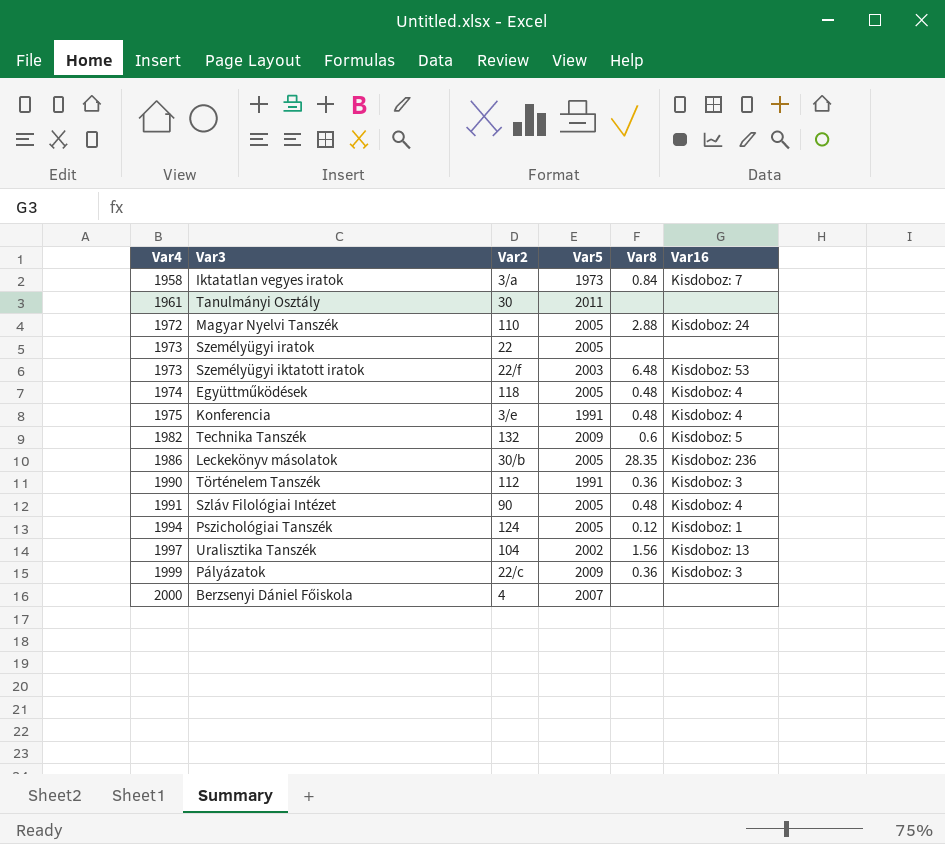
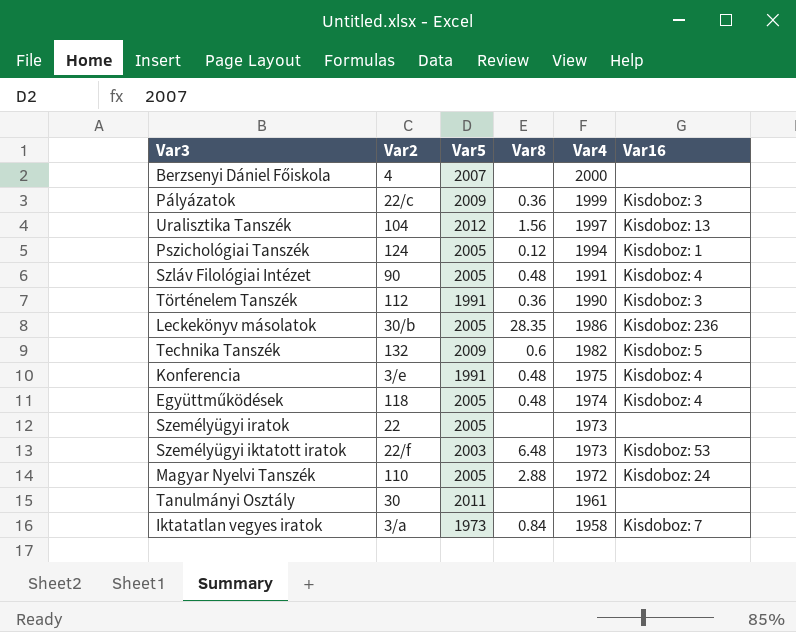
row order: Var4 ascending -> Var4 descending
column Var4 | position: 1 -> 5
Uralisztika Tanszék | Var5: 2002 -> 2012

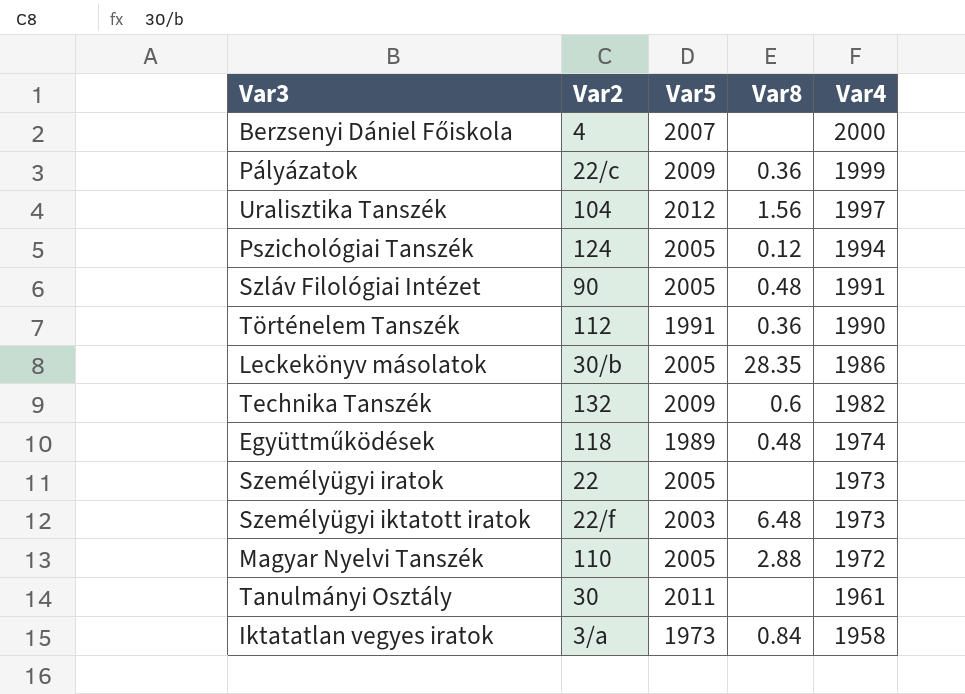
column Var16 | position: 6 -> none
row Konferencia: 3/e | 1991 | 0.48 | 1975 | Kisdoboz: 4 -> none
Együttműködések | Var5: 2005 -> 1989

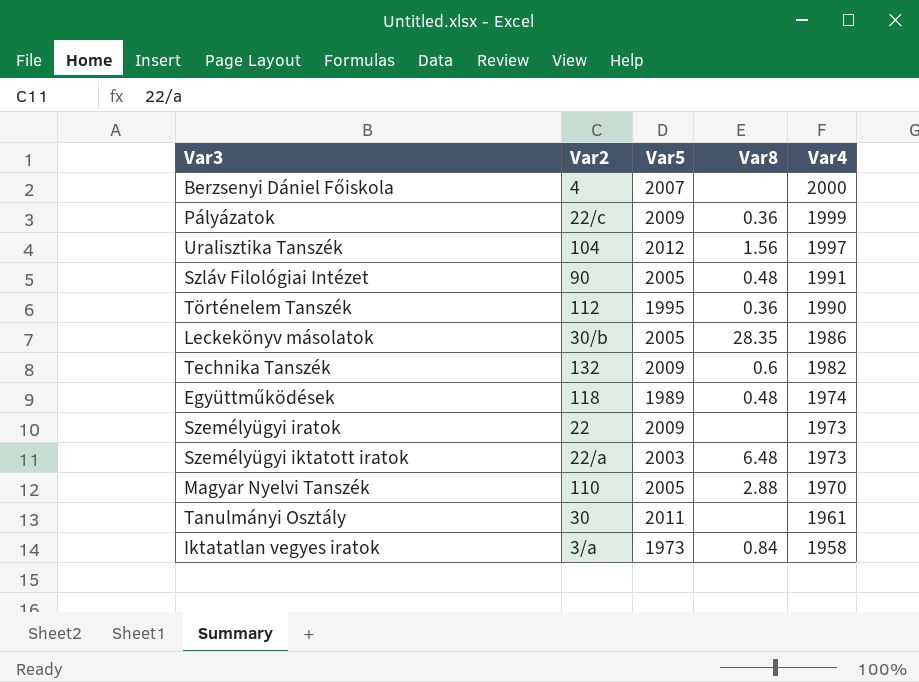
row Pszichológiai Tanszék: 124 | 2005 | 0.12 | 1994 -> none
Történelem Tanszék | Var5: 1991 -> 1995
Személyügyi iratok | Var5: 2005 -> 2009
Személyügyi iktatott iratok | Var2: 22/f -> 22/a
Magyar Nyelvi Tanszék | Var4: 1972 -> 1970

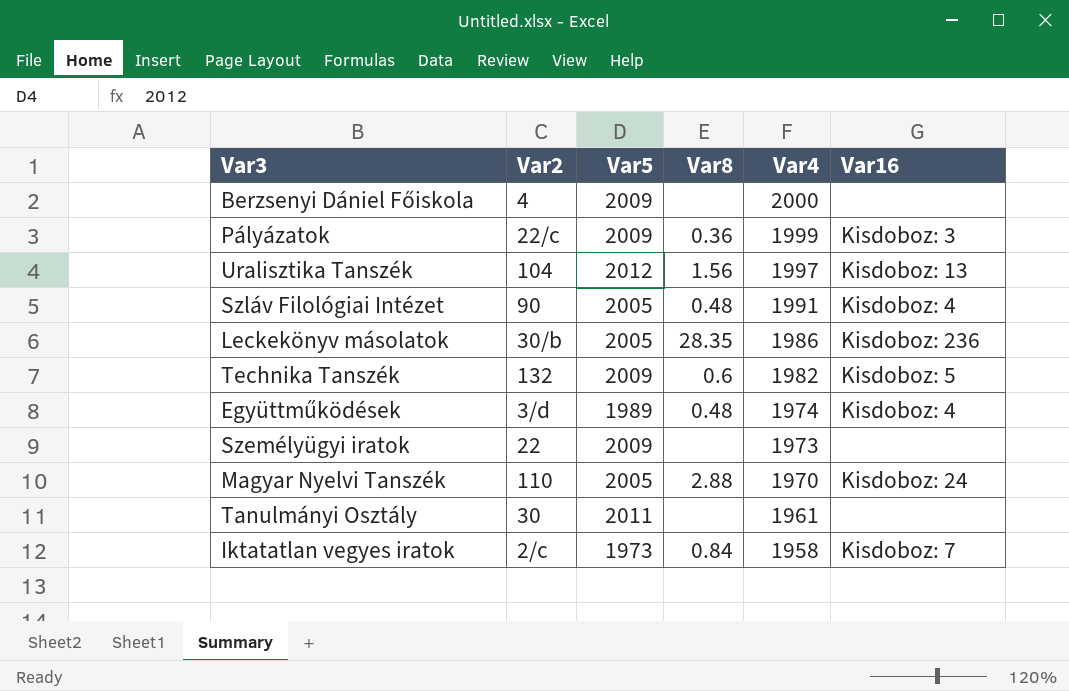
column Var16 | position: none -> 6
row Történelem Tanszék: 112 | 1995 | 0.36 | 1990 -> none
row Személyügyi iktatott iratok: 22/a | 2003 | 6.48 | 1973 -> none
Berzsenyi Dániel Főiskola | Var5: 2007 -> 2009
Együttműködések | Var2: 118 -> 3/d
Iktatatlan vegyes iratok | Var2: 3/a -> 2/c

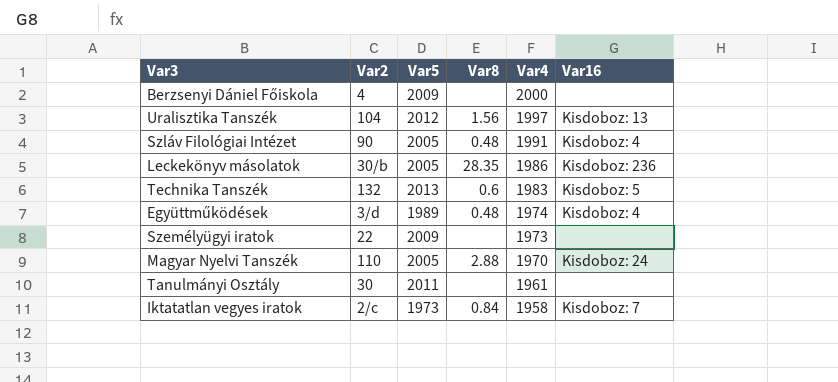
row Pályázatok: 22/c | 2009 | 0.36 | 1999 | Kisdoboz: 3 -> none
Technika Tanszék | Var5: 2009 -> 2013
Technika Tanszék | Var4: 1982 -> 1983

